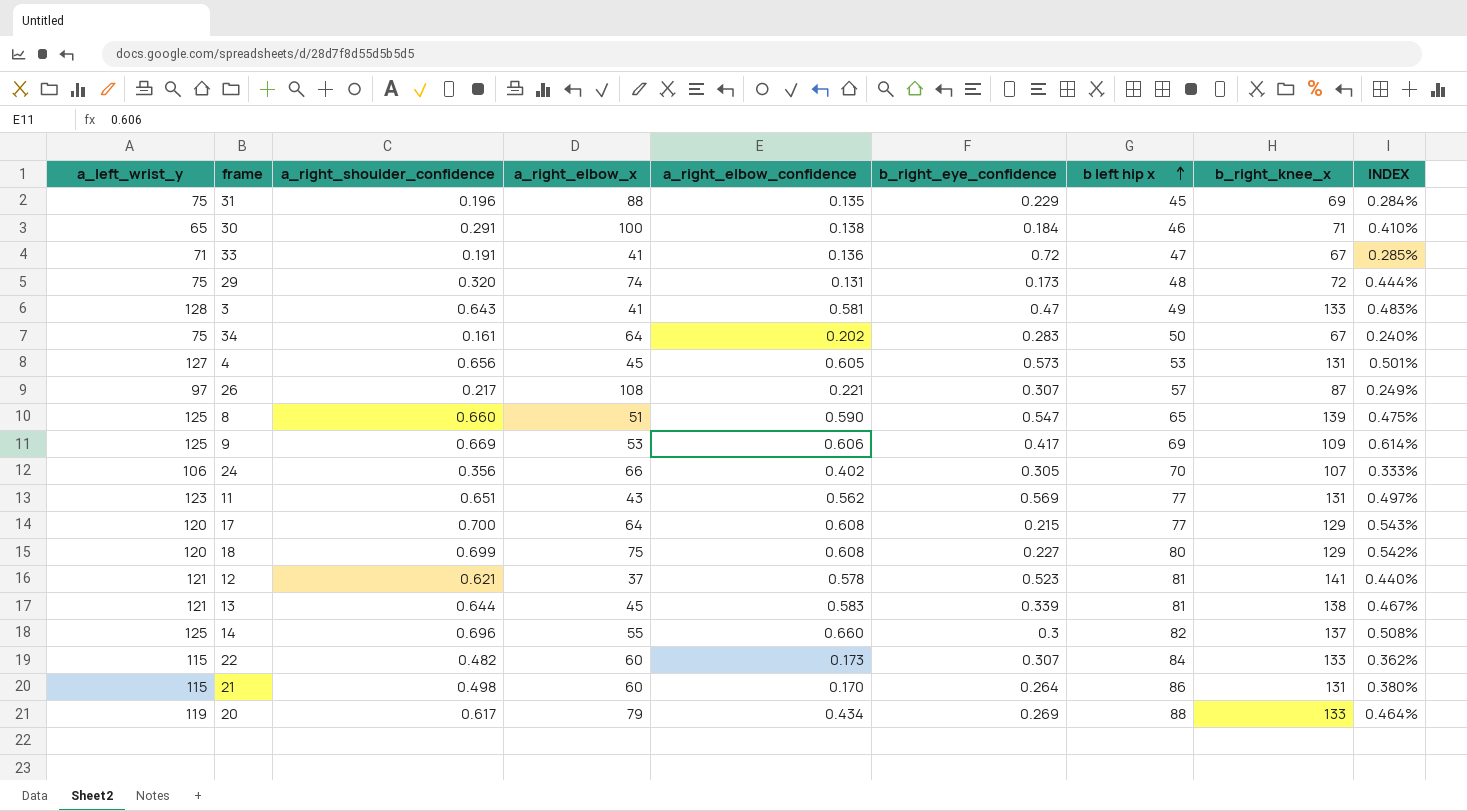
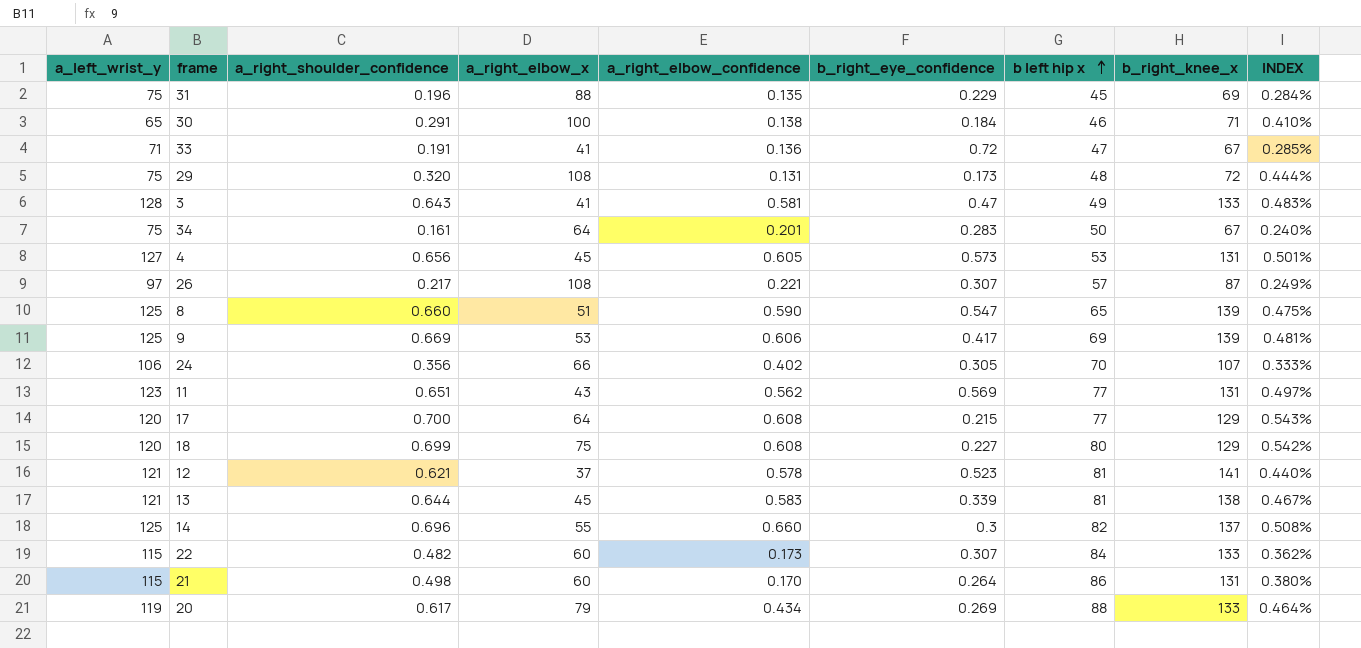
29 | a_right_elbow_x: 74 -> 108
34 | a_right_elbow_confidence: 0.202 -> 0.201
9 | b_right_knee_x: 109 -> 139
9 | INDEX: 0.614% -> 0.481%

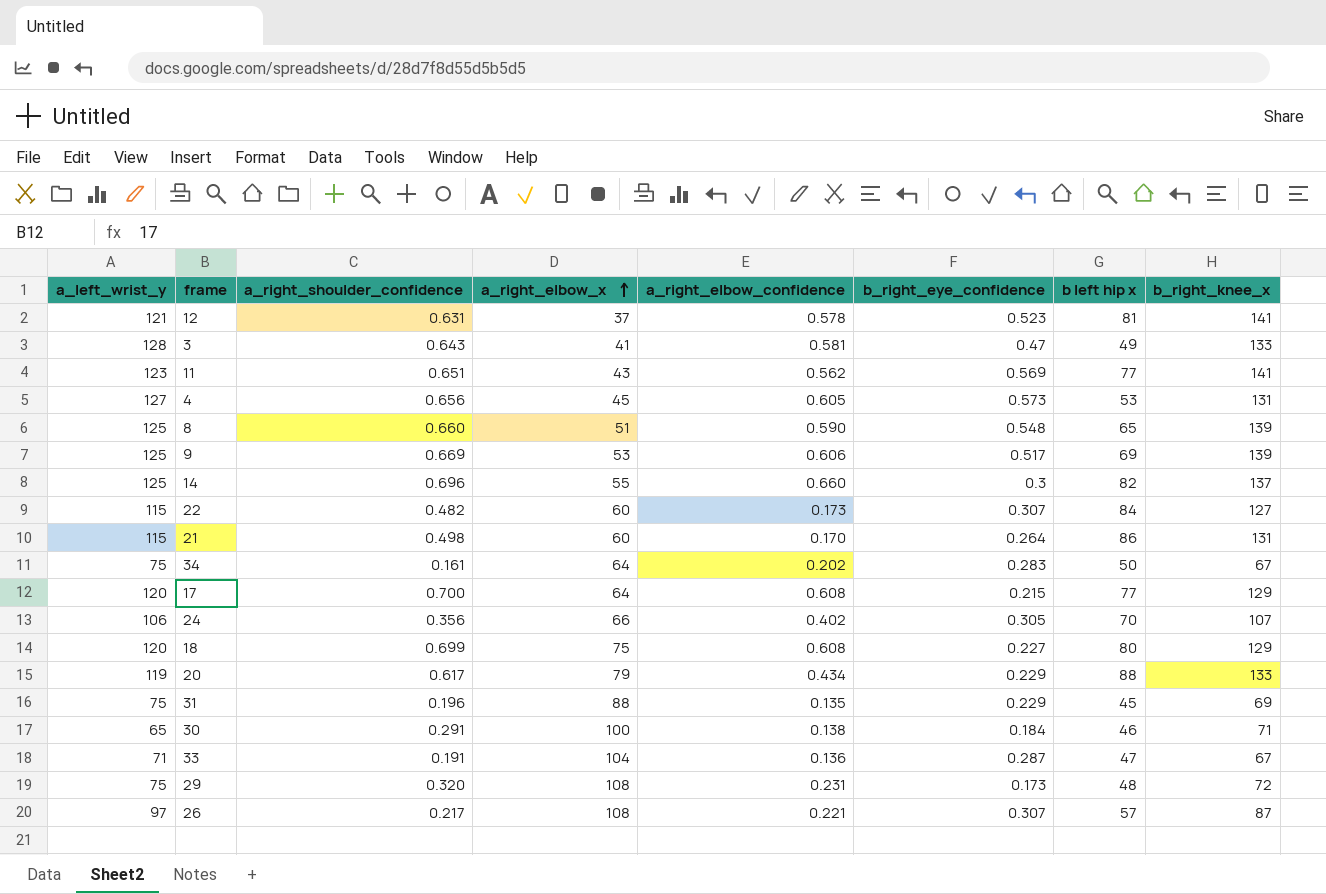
row order: b left hip x ascending -> a_right_elbow_x ascending
column INDEX | formula: [a_right_shoulder_confidence] / [b_right_knee_x] -> none
row 13: 121 | 0.644 | 45 | 0.583 | 0.339 | 81 | 138 | 0.467% -> none
12 | a_right_shoulder_confidence: 0.621 -> 0.631
11 | b_right_knee_x: 131 -> 141
8 | b_right_eye_confidence: 0.547 -> 0.548
9 | b_right_eye_confidence: 0.417 -> 0.517
22 | b_right_knee_x: 133 -> 127
34 | a_right_elbow_confidence: 0.201 -> 0.202
20 | b_right_eye_confidence: 0.269 -> 0.229
33 | a_right_elbow_x: 41 -> 104
33 | b_right_eye_confidence: 0.72 -> 0.287
29 | a_right_elbow_confidence: 0.131 -> 0.231

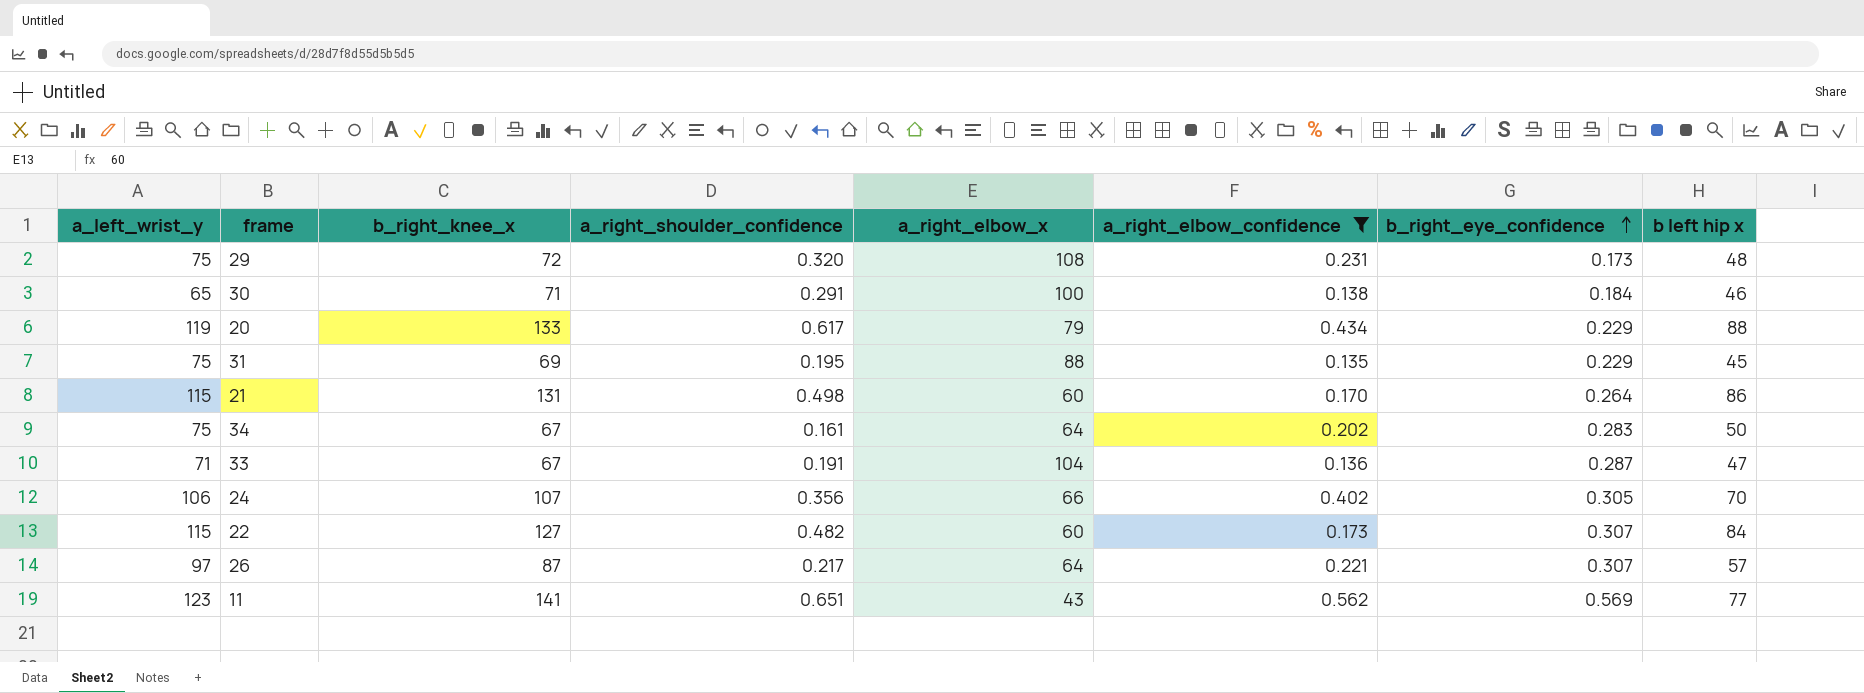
filter: none -> a_right_elbow_confidence <= 0.562
row order: a_right_elbow_x ascending -> b_right_eye_confidence ascending
column b_right_knee_x | position: 8 -> 3
31 | a_right_shoulder_confidence: 0.196 -> 0.195
26 | a_right_elbow_x: 108 -> 64

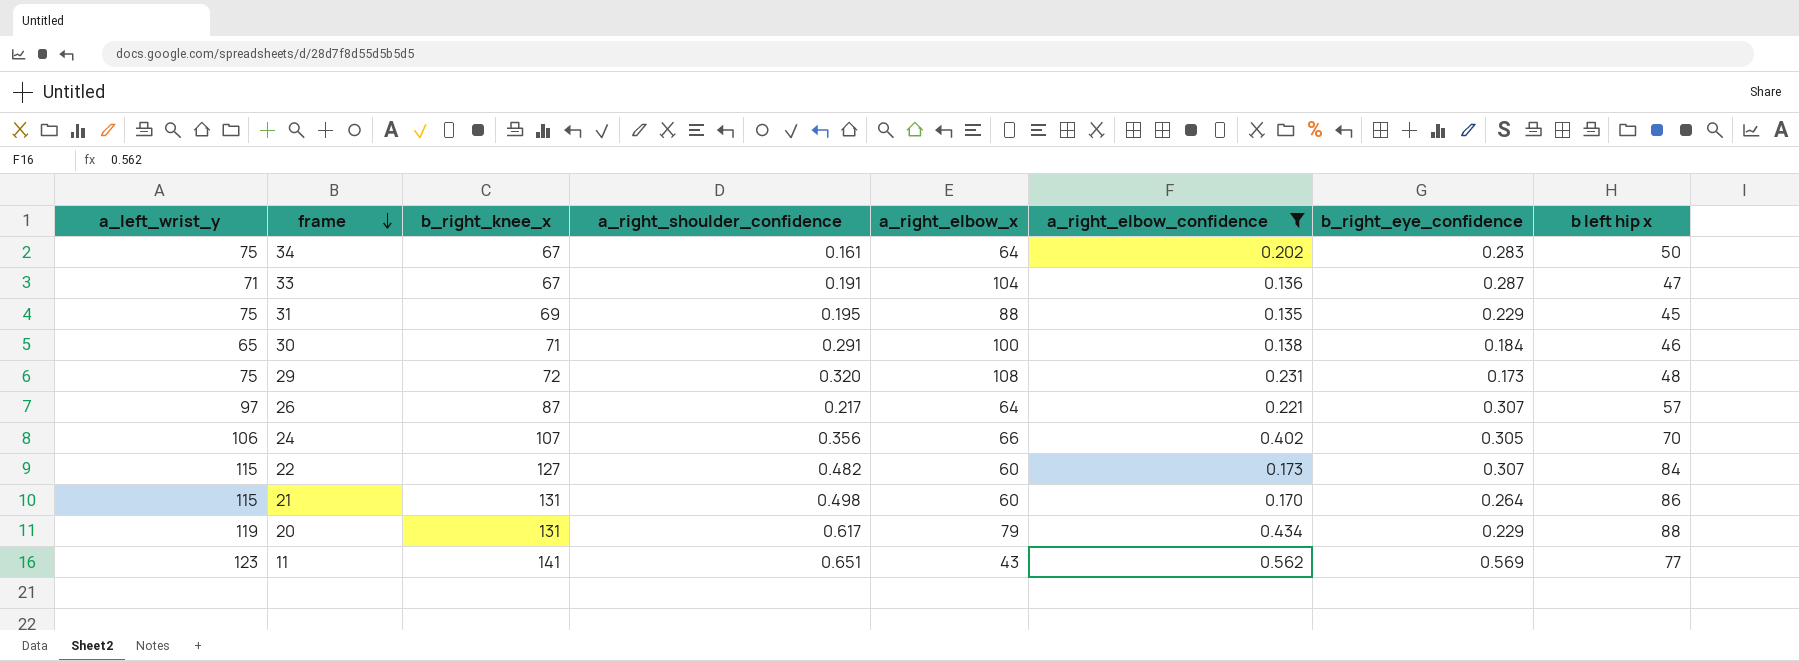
row order: b_right_eye_confidence ascending -> frame descending
20 | b_right_knee_x: 133 -> 131

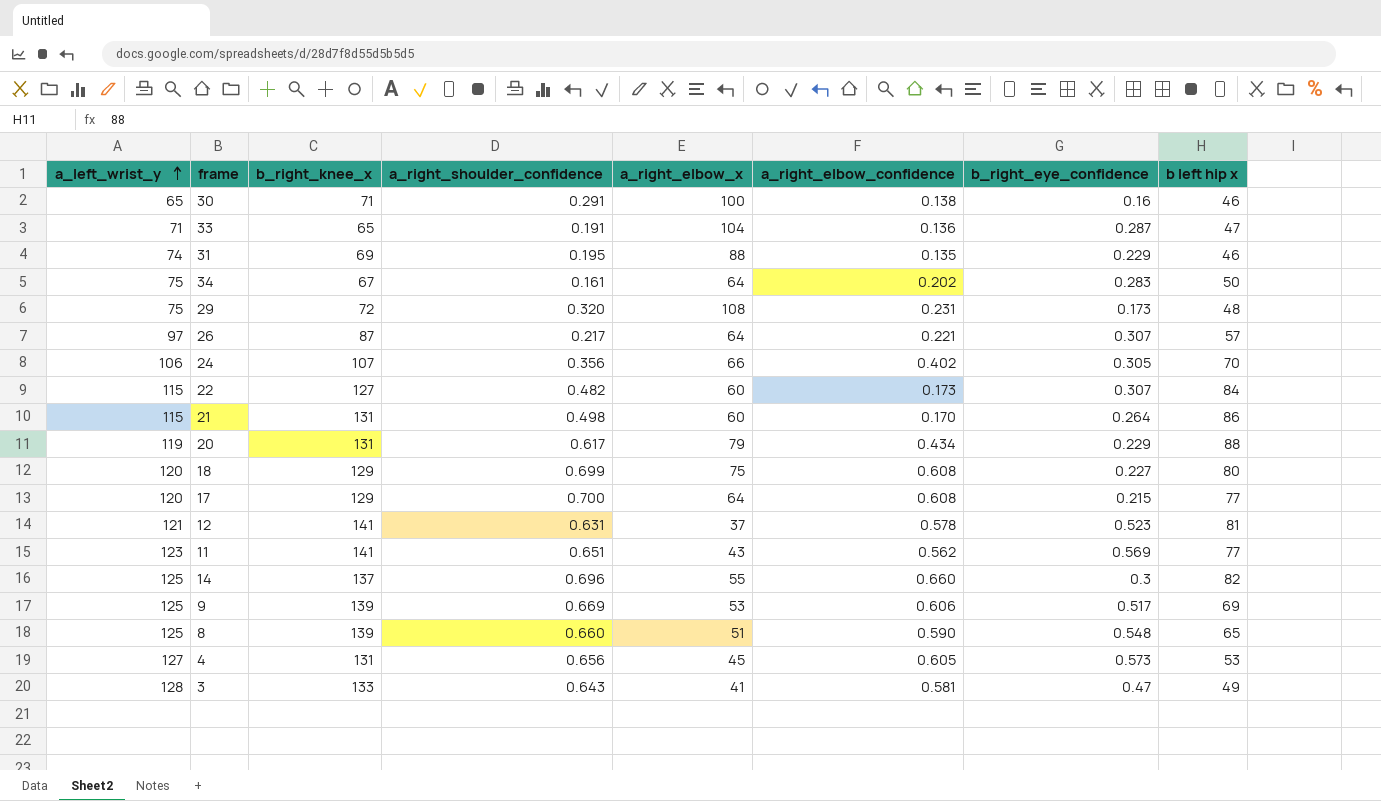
filter: a_right_elbow_confidence <= 0.562 -> none
row order: frame descending -> a_left_wrist_y ascending
30 | b_right_eye_confidence: 0.184 -> 0.16
33 | b_right_knee_x: 67 -> 65
31 | a_left_wrist_y: 75 -> 74
31 | b left hip x: 45 -> 46

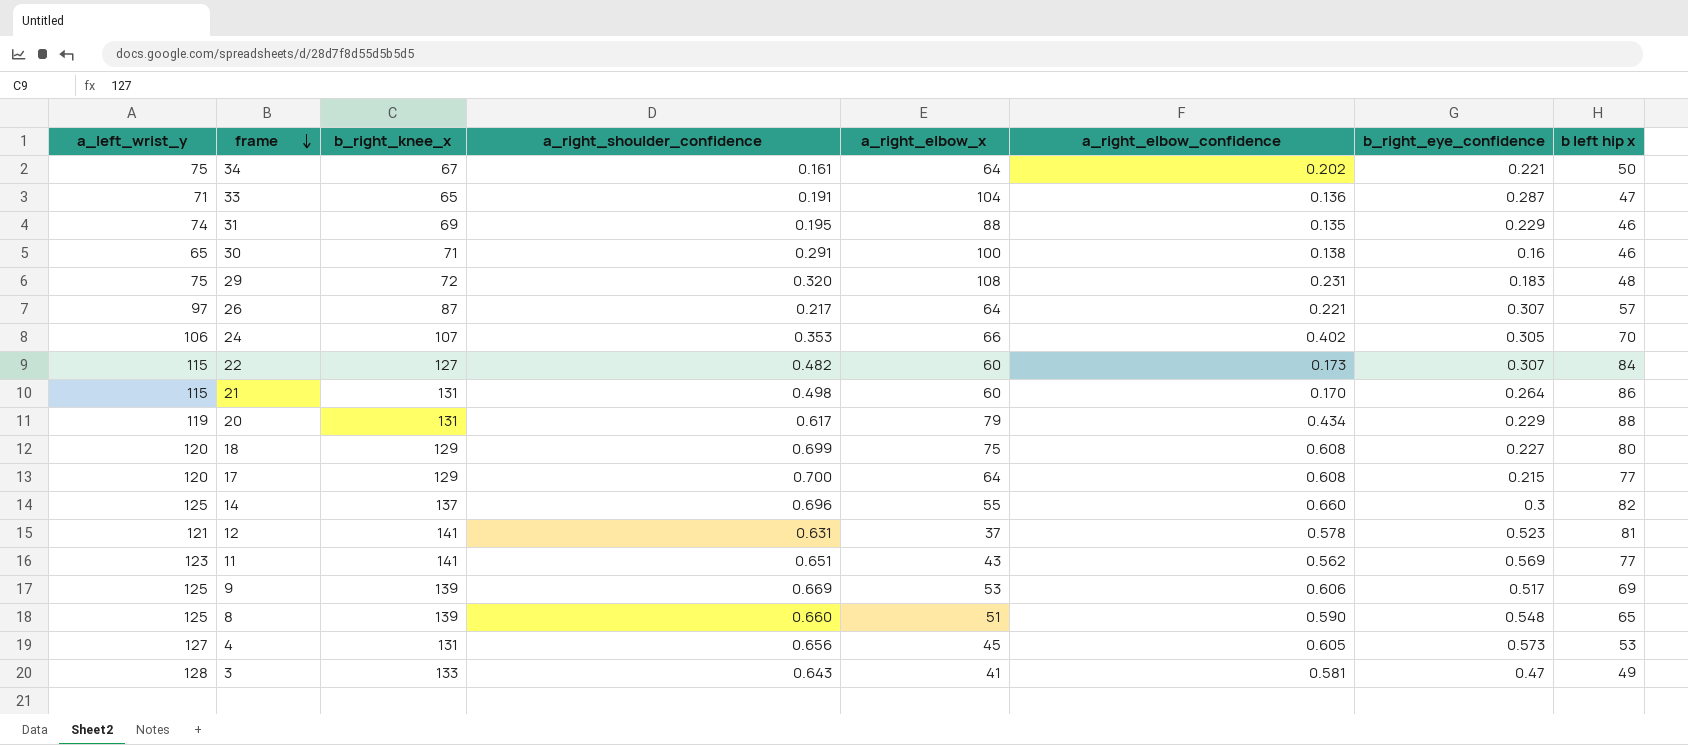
row order: a_left_wrist_y ascending -> frame descending
34 | b_right_eye_confidence: 0.283 -> 0.221
29 | b_right_eye_confidence: 0.173 -> 0.183
24 | a_right_shoulder_confidence: 0.356 -> 0.353

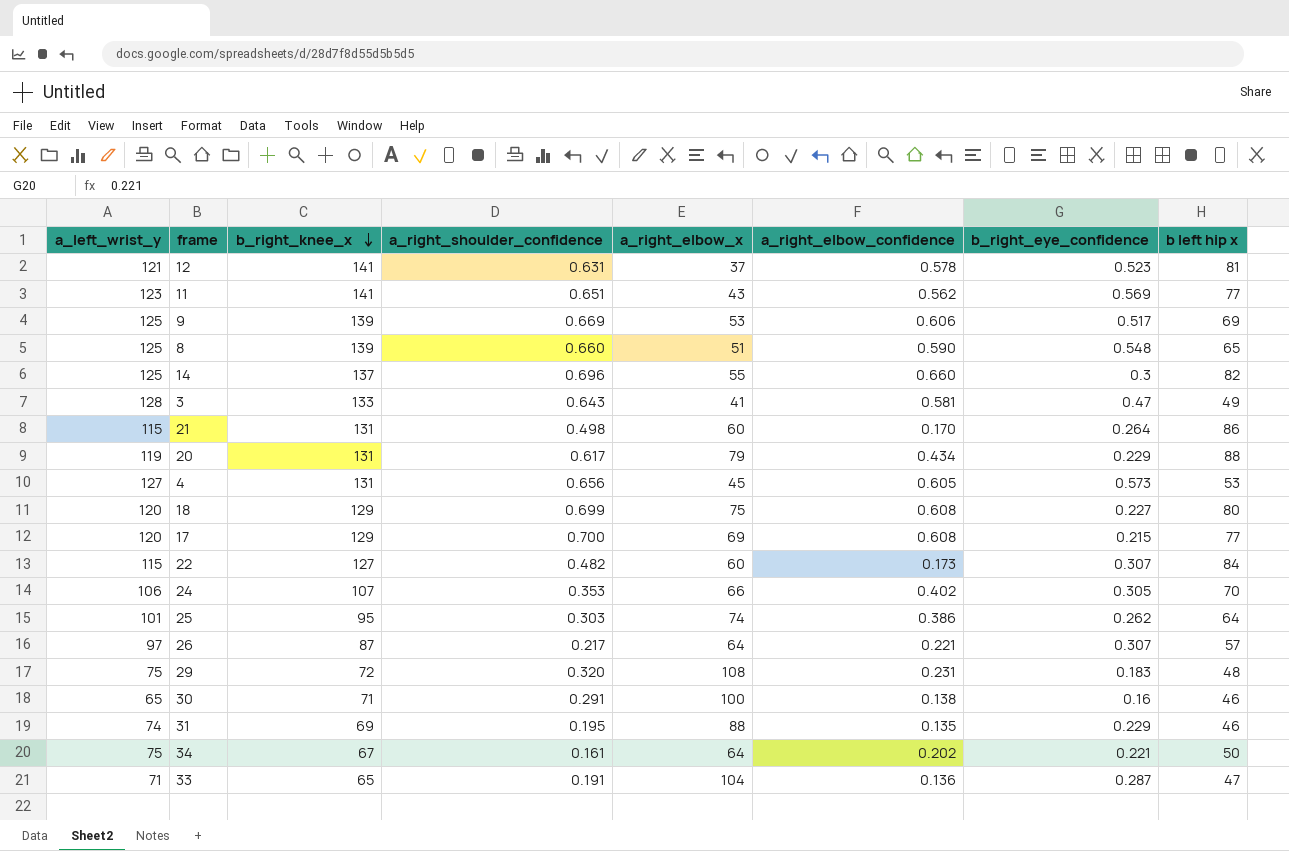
row order: frame descending -> b_right_knee_x descending
17 | a_right_elbow_x: 64 -> 69
row 25: none -> 101 | 95 | 0.303 | 74 | 0.386 | 0.262 | 64

